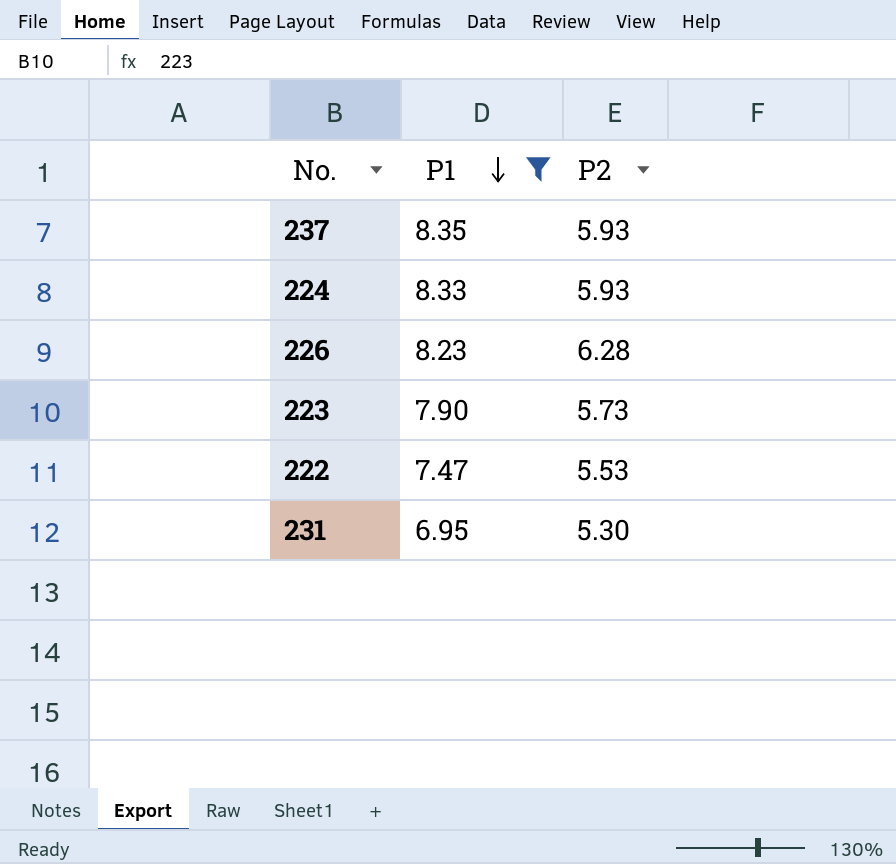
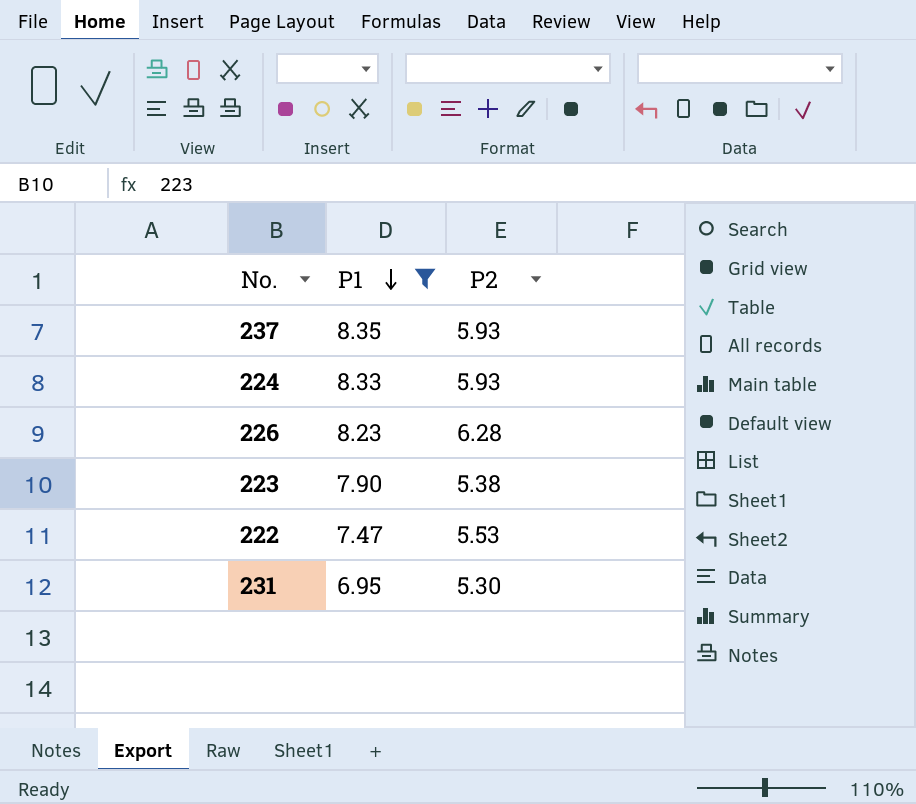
223 | P2: 5.73 -> 5.38

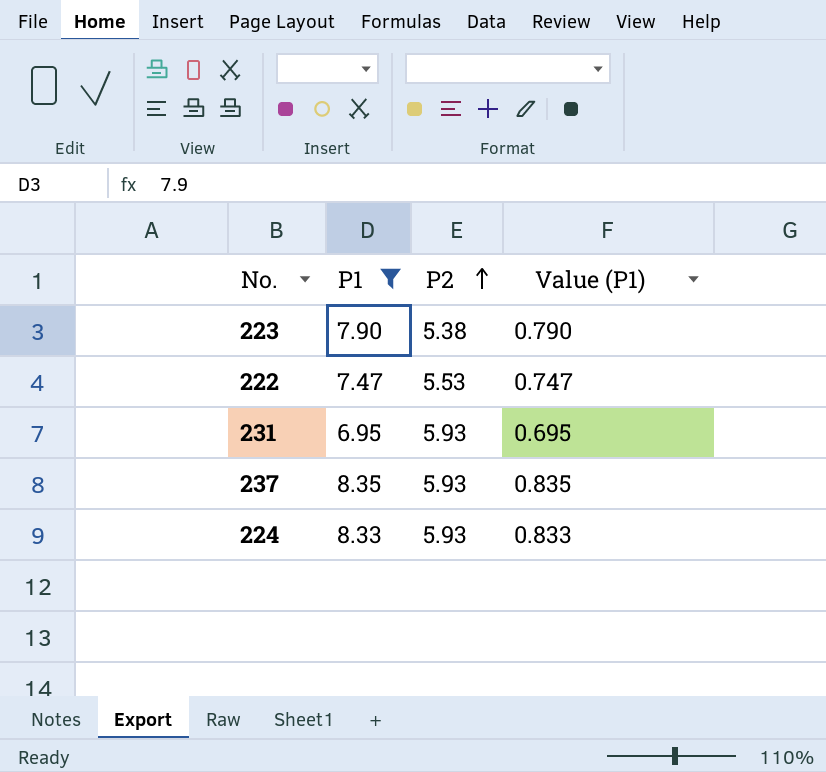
row order: P1 descending -> P2 ascending
column Value (P1) | formula: none -> [P1] * 0.1
row 226: 8.23 | 6.28 -> none
231 | P2: 5.30 -> 5.93

